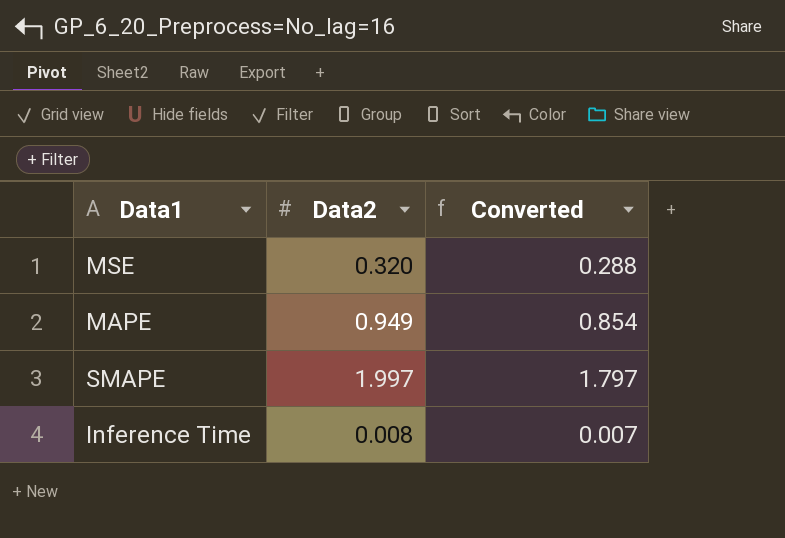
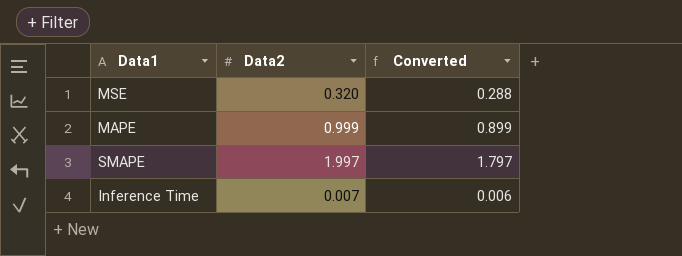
MAPE | Data2: 0.949 -> 0.999
MAPE | Converted: 0.854 -> 0.899
Inference Time | Data2: 0.008 -> 0.007
Inference Time | Converted: 0.007 -> 0.006

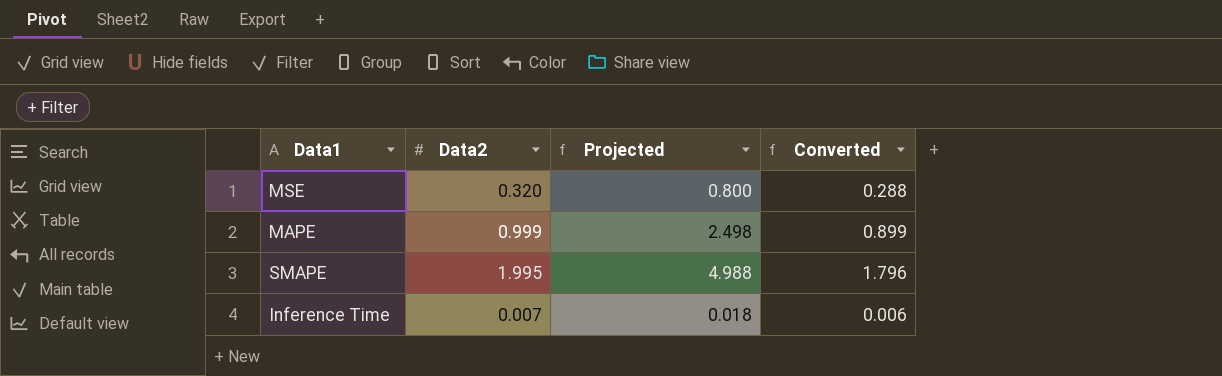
column Projected | formula: none -> [Data2] * 2.5
SMAPE | Data2: 1.997 -> 1.995
SMAPE | Converted: 1.797 -> 1.796

